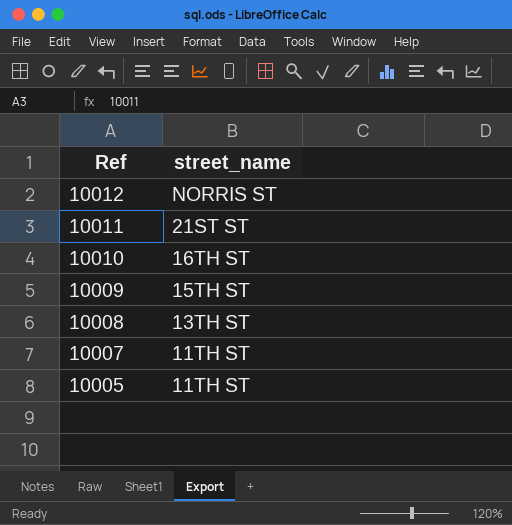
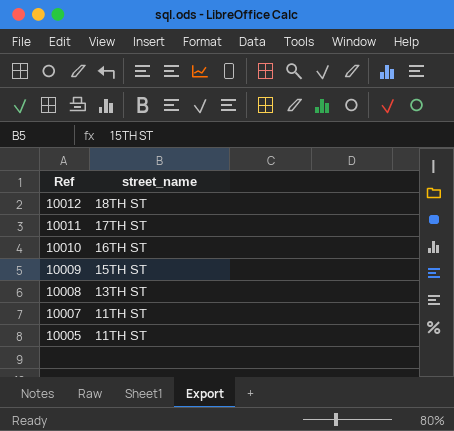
10012 | street_name: NORRIS ST -> 18TH ST
10011 | street_name: 21ST ST -> 17TH ST

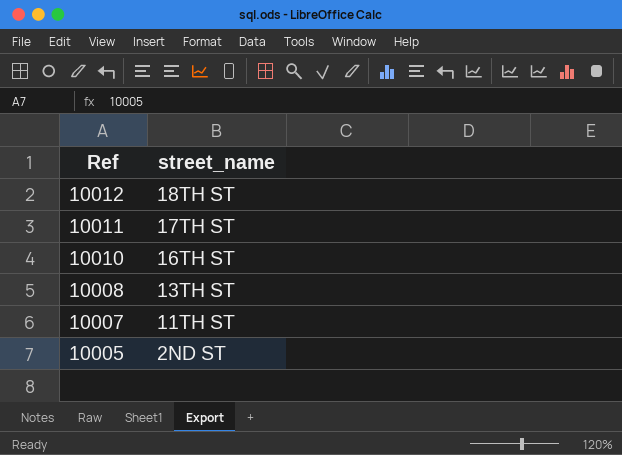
row 10009: 15TH ST -> none
10005 | street_name: 11TH ST -> 2ND ST

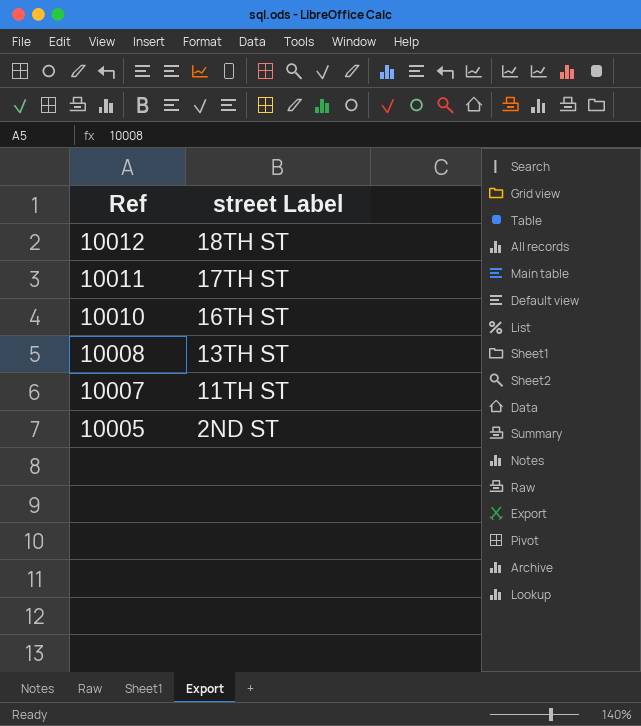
column name: street_name -> street Label

